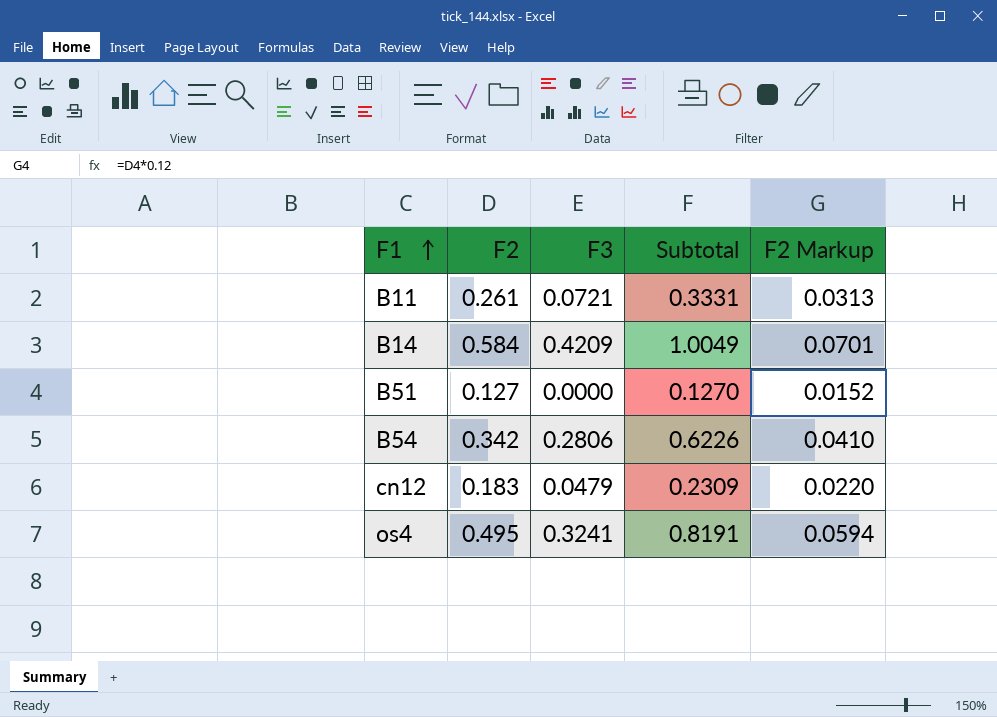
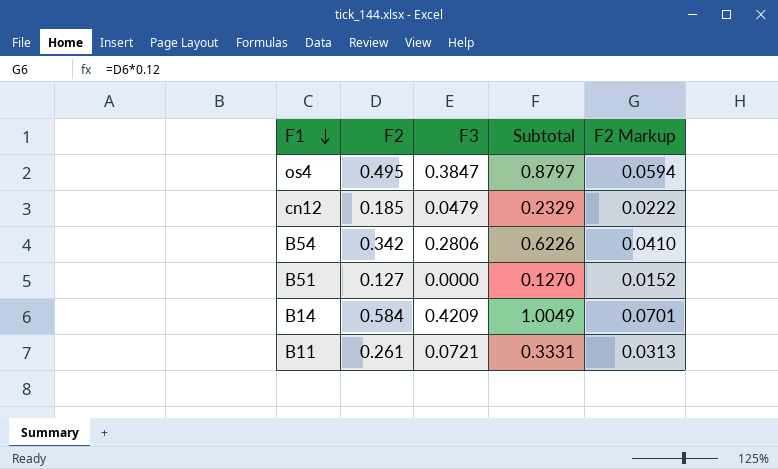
row order: F1 ascending -> F1 descending
os4 | F3: 0.3241 -> 0.3847
os4 | Subtotal: 0.8191 -> 0.8797
cn12 | F2: 0.183 -> 0.185
cn12 | Subtotal: 0.2309 -> 0.2329
cn12 | F2 Markup: 0.0220 -> 0.0222

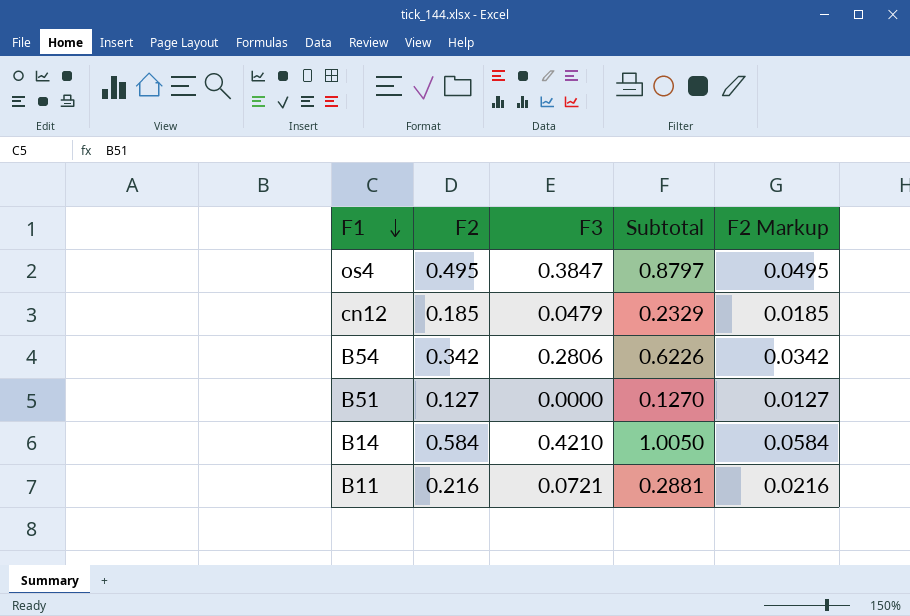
column F2 Markup | formula: [F2] * 0.12 -> [F2] * 0.1
B14 | F3: 0.4209 -> 0.4210
B14 | Subtotal: 1.0049 -> 1.0050
B11 | F2: 0.261 -> 0.216
B11 | Subtotal: 0.3331 -> 0.2881

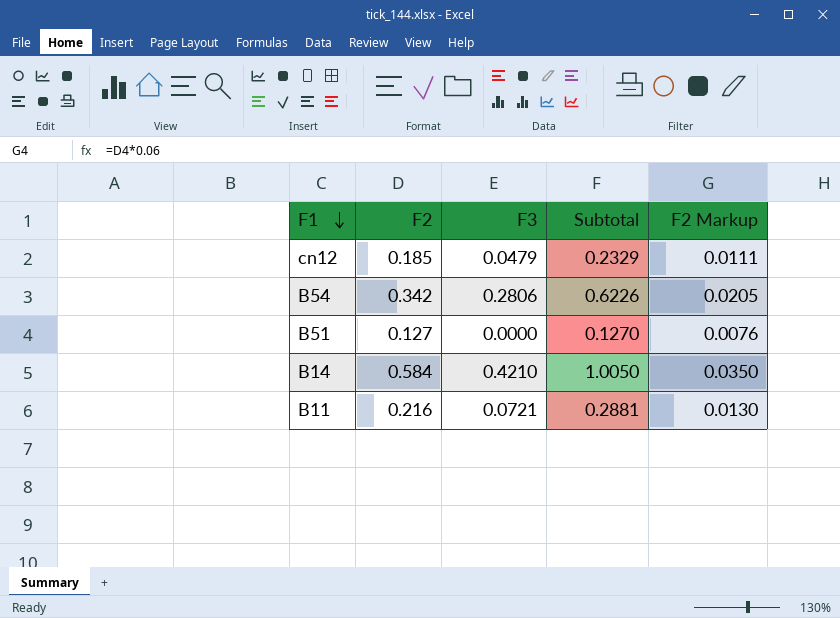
column F2 Markup | formula: [F2] * 0.1 -> [F2] * 0.06
row os4: 0.495 | 0.3847 | 0.8797 | 0.0495 -> none

